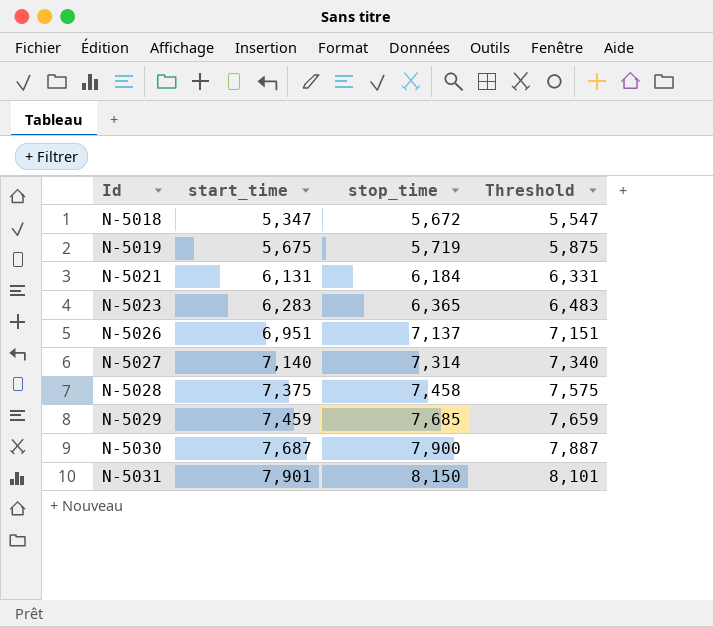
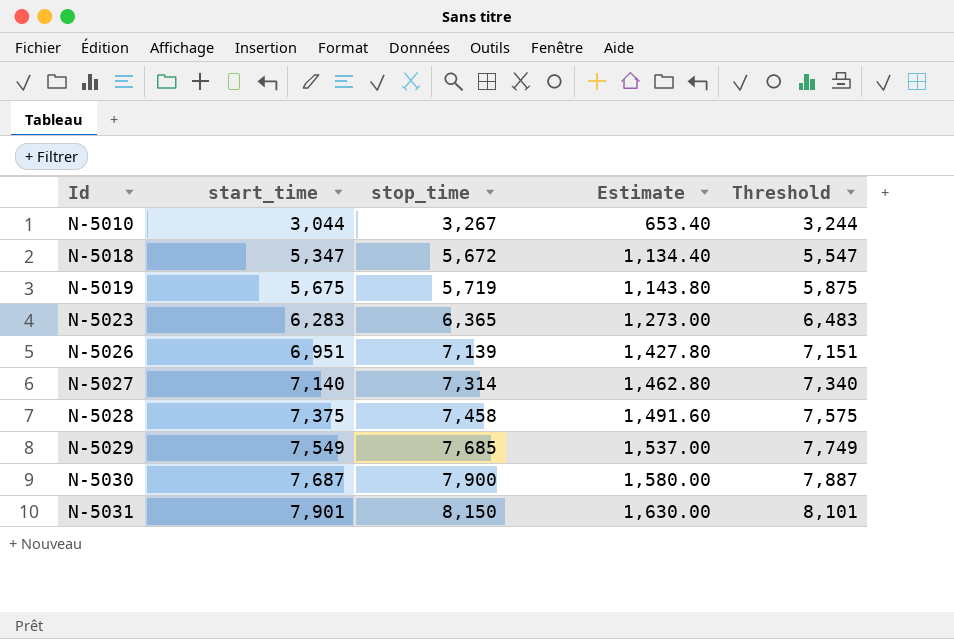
column Estimate | formula: none -> [stop_time] * 0.2
row N-5021: 6,131 | 6,184 | 6,331 -> none
row N-5010: none -> 3,044 | 3,267 | 653.40 | 3,244
N-5026 | stop_time: 7,137 -> 7,139
N-5029 | start_time: 7,459 -> 7,549
N-5029 | Threshold: 7,659 -> 7,749

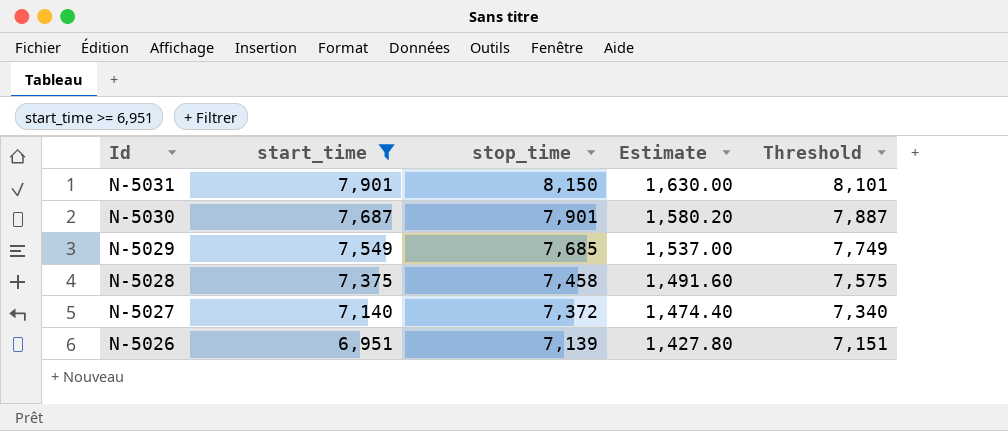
filter: none -> start_time >= 6,951
row order: Id ascending -> Id descending
N-5030 | stop_time: 7,900 -> 7,901
N-5030 | Estimate: 1,580.00 -> 1,580.20
N-5027 | stop_time: 7,314 -> 7,372
N-5027 | Estimate: 1,462.80 -> 1,474.40

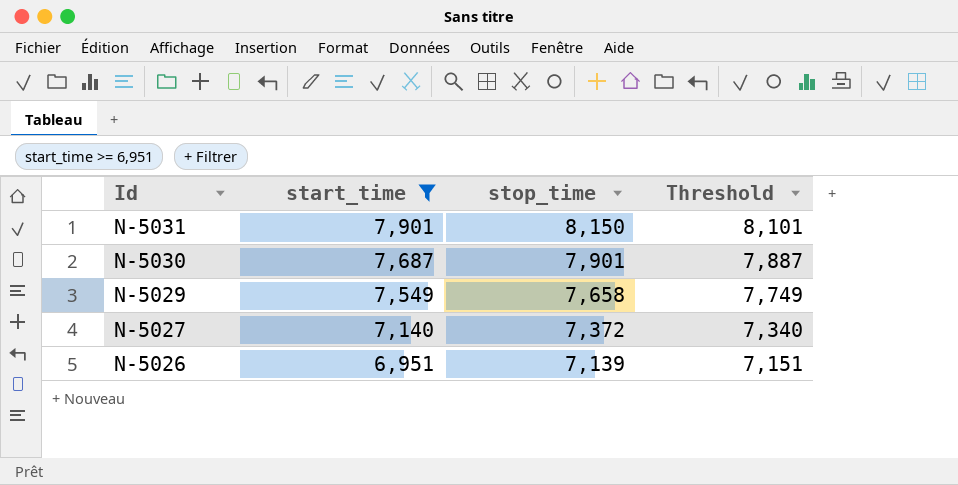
column Estimate | formula: [stop_time] * 0.2 -> none
row N-5028: 7,375 | 7,458 | 1,491.60 | 7,575 -> none
N-5029 | stop_time: 7,685 -> 7,658

